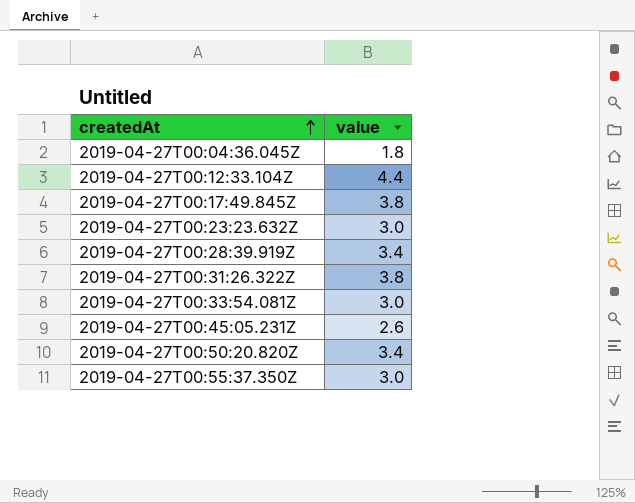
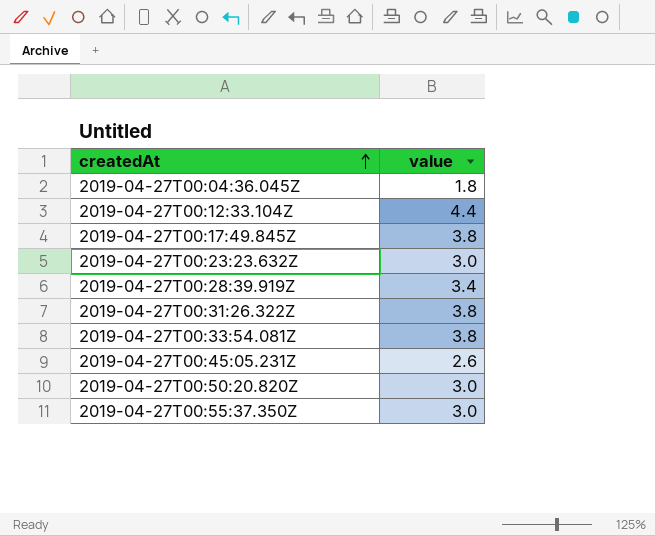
2019-04-27T00:33:54.081Z | value: 3.0 -> 3.8
2019-04-27T00:50:20.820Z | value: 3.4 -> 3.0

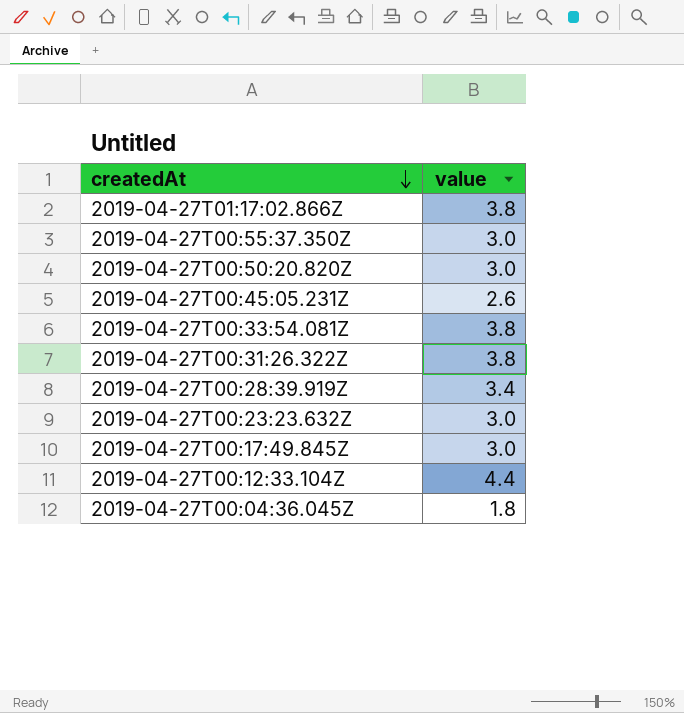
row order: createdAt ascending -> createdAt descending
row 2019-04-27T01:17:02.866Z: none -> 3.8
2019-04-27T00:17:49.845Z | value: 3.8 -> 3.0

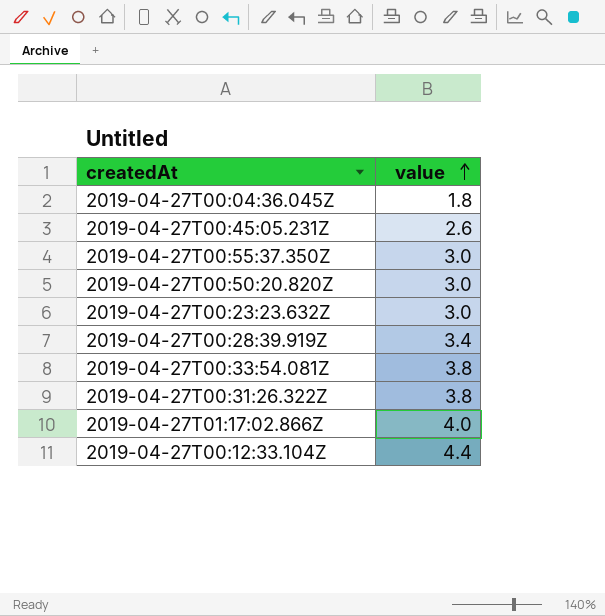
row order: createdAt descending -> value ascending
row 2019-04-27T00:17:49.845Z: 3.0 -> none
2019-04-27T01:17:02.866Z | value: 3.8 -> 4.0

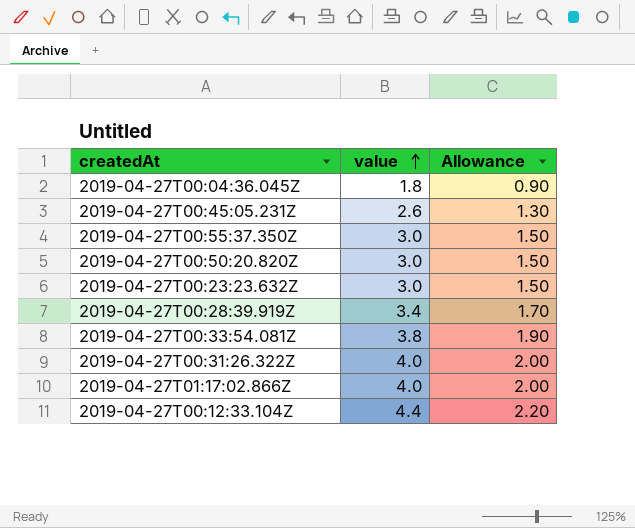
column Allowance | formula: none -> [value] * 0.5
2019-04-27T00:31:26.322Z | value: 3.8 -> 4.0

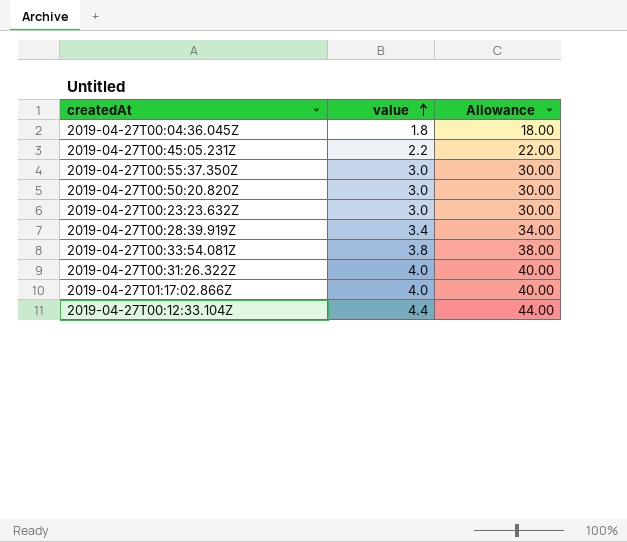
column Allowance | formula: [value] * 0.5 -> [value] * 10
2019-04-27T00:45:05.231Z | value: 2.6 -> 2.2

